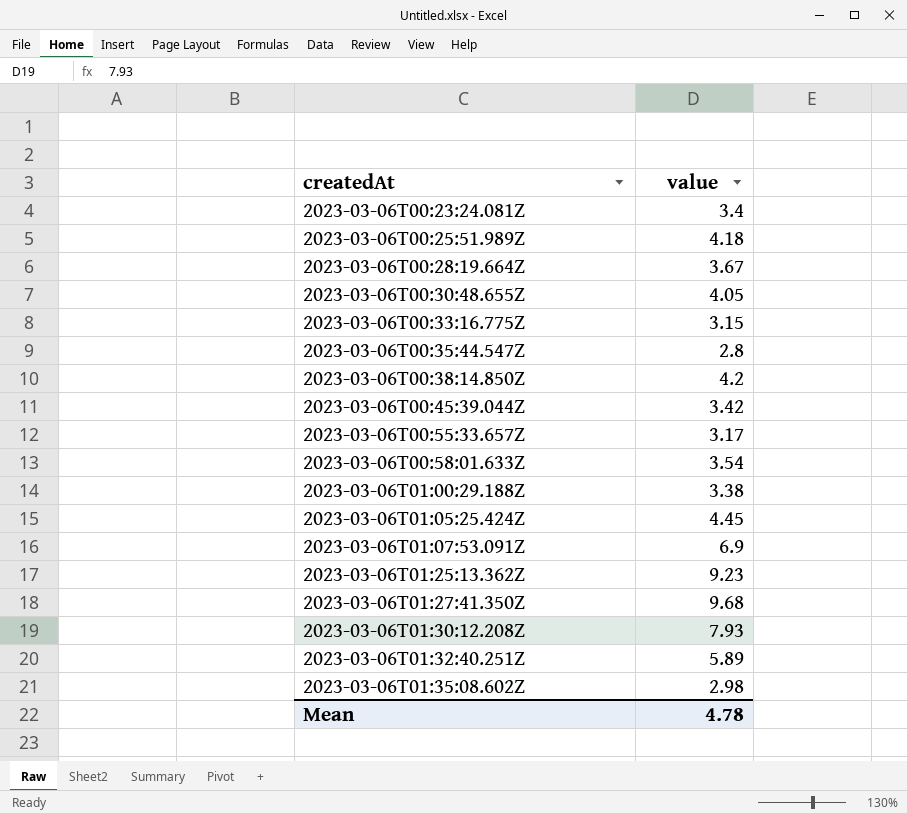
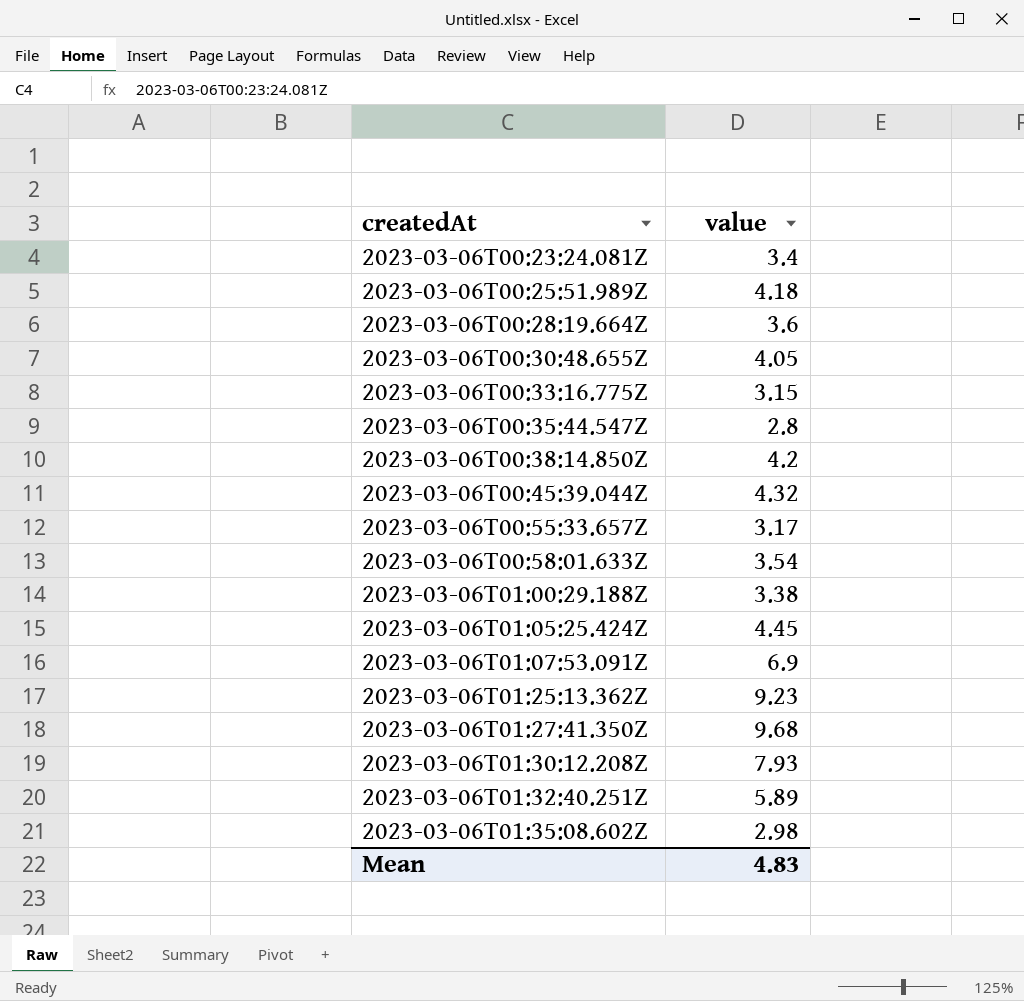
2023-03-06T00:28:19.664Z | value: 3.67 -> 3.6
2023-03-06T00:45:39.044Z | value: 3.42 -> 4.32
Mean | value: 4.78 -> 4.83

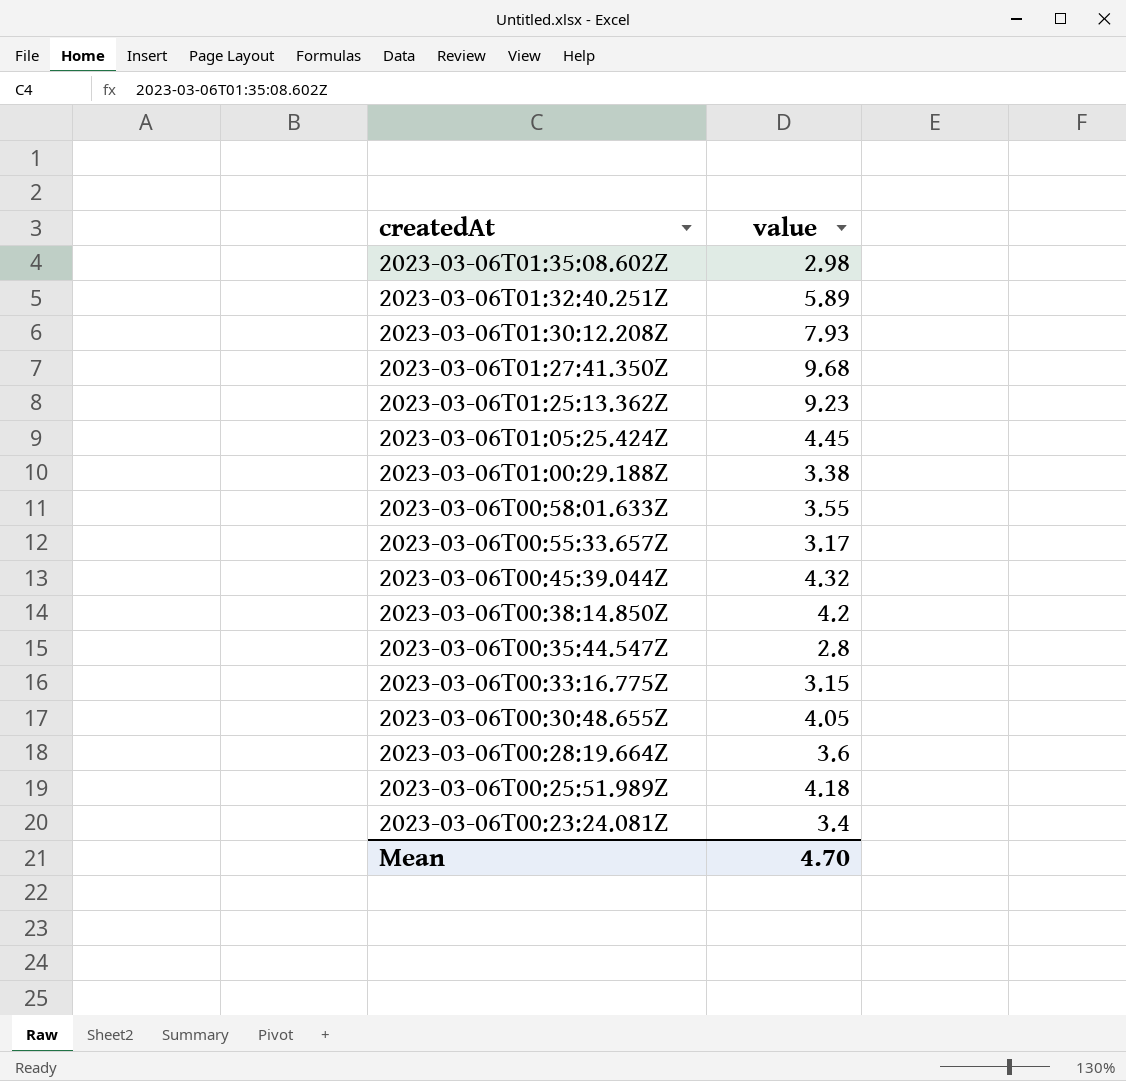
row order: createdAt ascending -> createdAt descending
row 2023-03-06T01:07:53.091Z: 6.9 -> none
2023-03-06T00:58:01.633Z | value: 3.54 -> 3.55
Mean | value: 4.83 -> 4.70

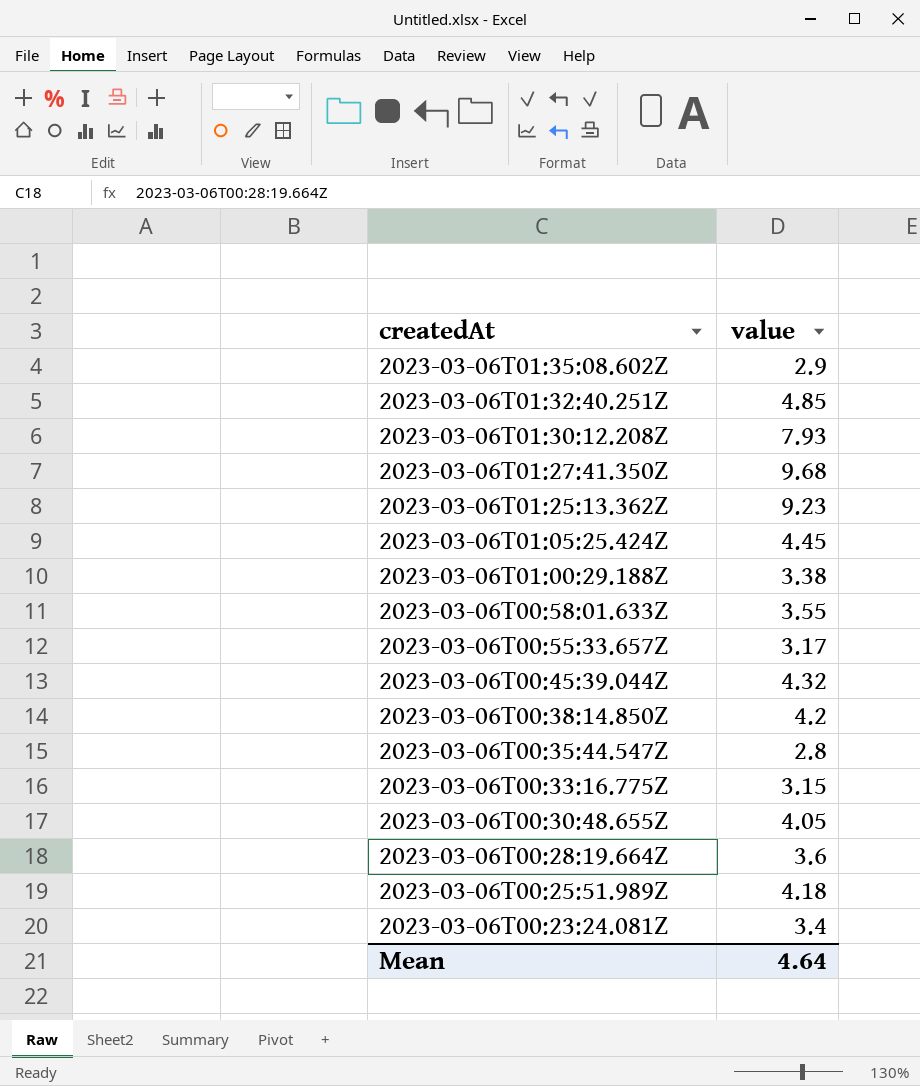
2023-03-06T01:35:08.602Z | value: 2.98 -> 2.9
2023-03-06T01:32:40.251Z | value: 5.89 -> 4.85
Mean | value: 4.70 -> 4.64

